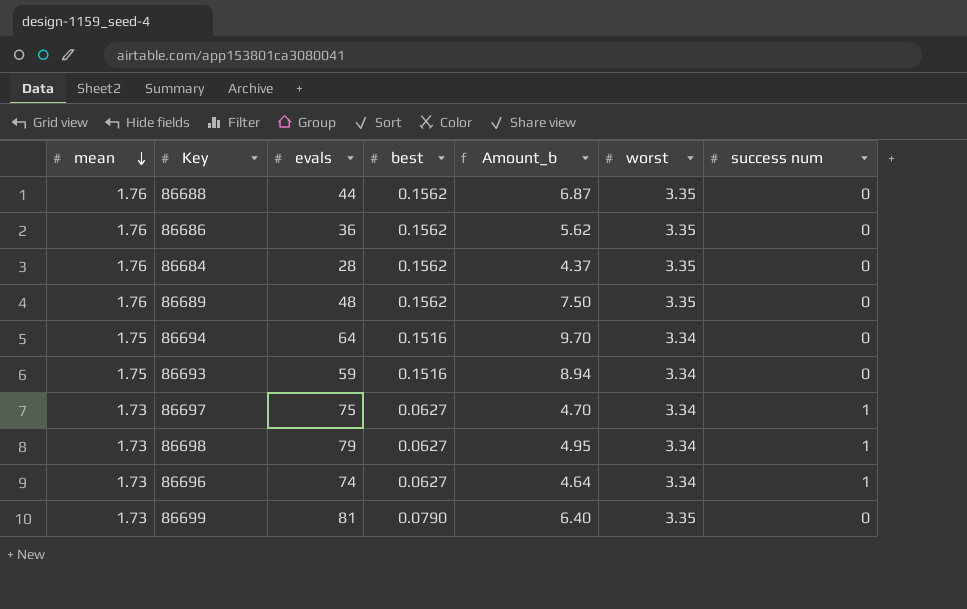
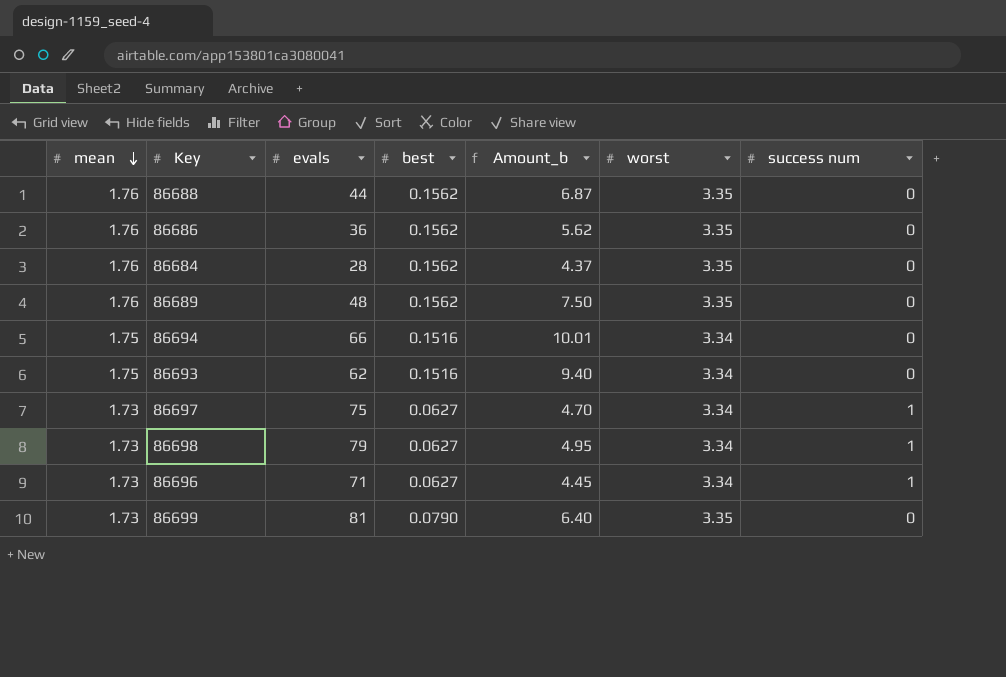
86694 | evals: 64 -> 66
86694 | Amount_b: 9.70 -> 10.01
86693 | evals: 59 -> 62
86693 | Amount_b: 8.94 -> 9.40
86696 | evals: 74 -> 71
86696 | Amount_b: 4.64 -> 4.45

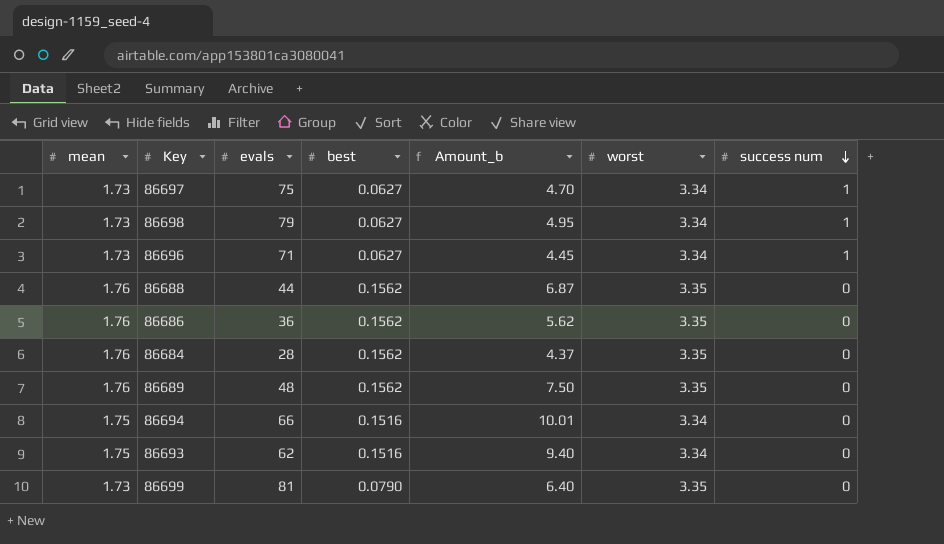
row order: mean descending -> success num descending

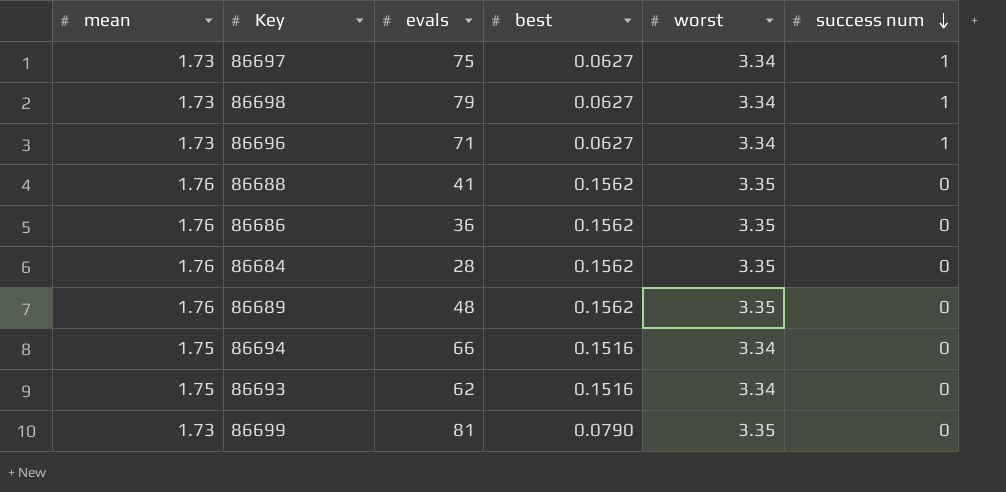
column Amount_b | formula: [evals] * [best] -> none
86688 | evals: 44 -> 41

